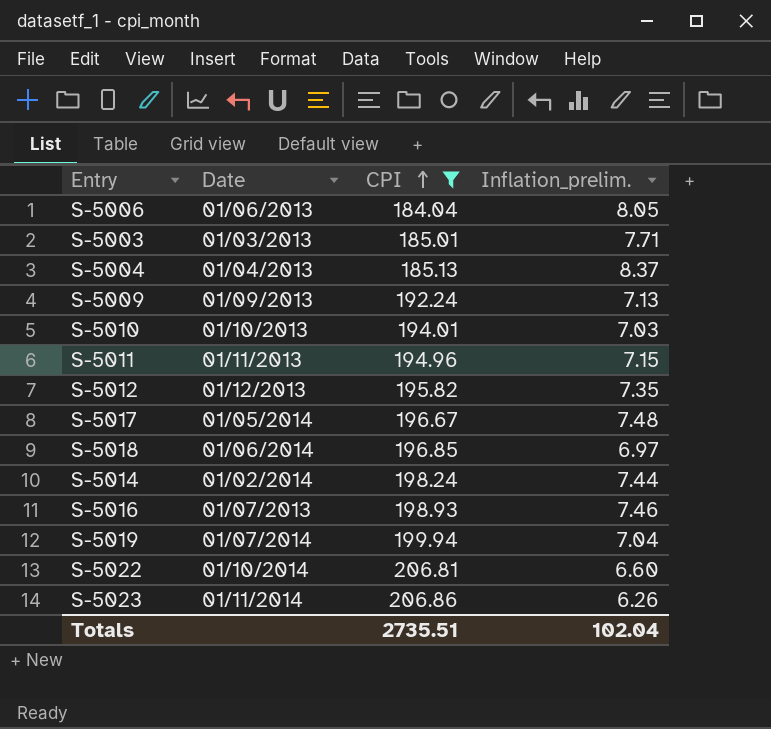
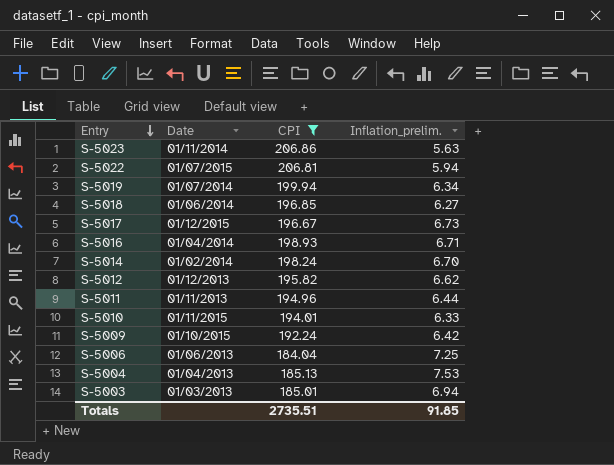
row order: CPI ascending -> Entry descending
S-5023 | Inflation_prelim.: 6.26 -> 5.63
S-5022 | Date: 01/10/2014 -> 01/07/2015
S-5022 | Inflation_prelim.: 6.60 -> 5.94
S-5019 | Inflation_prelim.: 7.04 -> 6.34
S-5018 | Inflation_prelim.: 6.97 -> 6.27
S-5017 | Date: 01/05/2014 -> 01/12/2015
S-5017 | Inflation_prelim.: 7.48 -> 6.73
S-5016 | Date: 01/07/2013 -> 01/04/2014
S-5016 | Inflation_prelim.: 7.46 -> 6.71
S-5014 | Inflation_prelim.: 7.44 -> 6.70
S-5012 | Inflation_prelim.: 7.35 -> 6.62
S-5011 | Inflation_prelim.: 7.15 -> 6.44
S-5010 | Date: 01/10/2013 -> 01/11/2015
S-5010 | Inflation_prelim.: 7.03 -> 6.33
S-5009 | Date: 01/09/2013 -> 01/10/2015
S-5009 | Inflation_prelim.: 7.13 -> 6.42
S-5006 | Inflation_prelim.: 8.05 -> 7.25
S-5004 | Inflation_prelim.: 8.37 -> 7.53
S-5003 | Inflation_prelim.: 7.71 -> 6.94
Totals | Inflation_prelim.: 102.04 -> 91.85

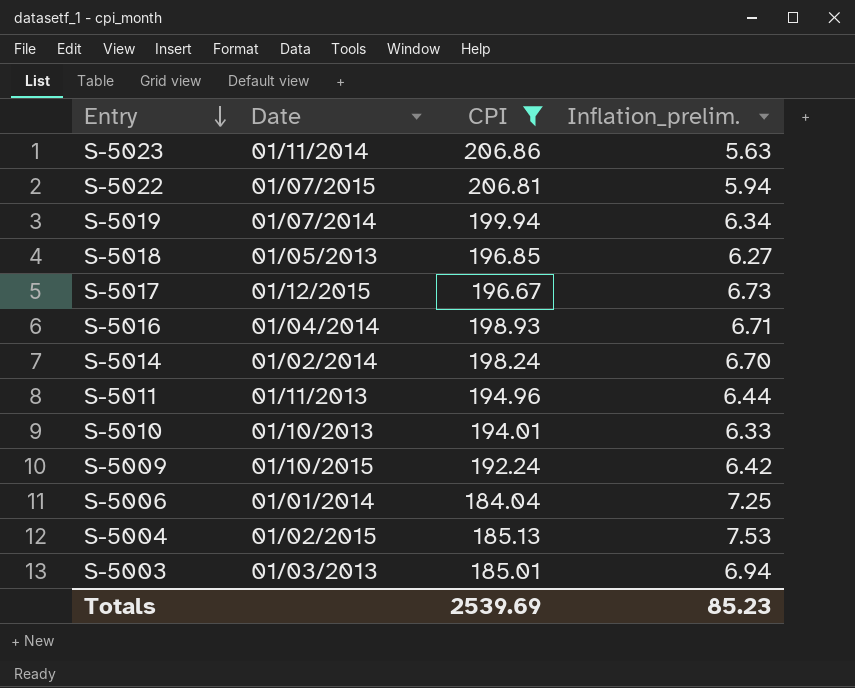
row S-5012: 01/12/2013 | 195.82 | 6.62 -> none
S-5018 | Date: 01/06/2014 -> 01/05/2013
S-5010 | Date: 01/11/2015 -> 01/10/2013
S-5006 | Date: 01/06/2013 -> 01/01/2014
S-5004 | Date: 01/04/2013 -> 01/02/2015
Totals | CPI: 2735.51 -> 2539.69
Totals | Inflation_prelim.: 91.85 -> 85.23

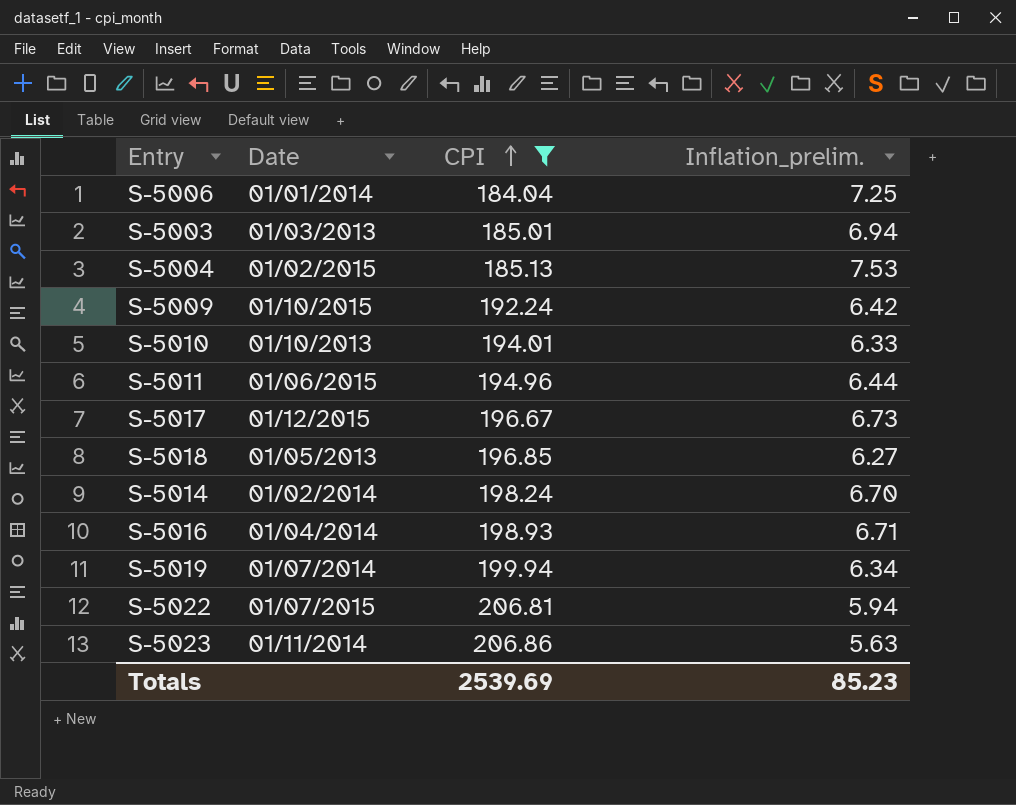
row order: Entry descending -> CPI ascending
S-5011 | Date: 01/11/2013 -> 01/06/2015

